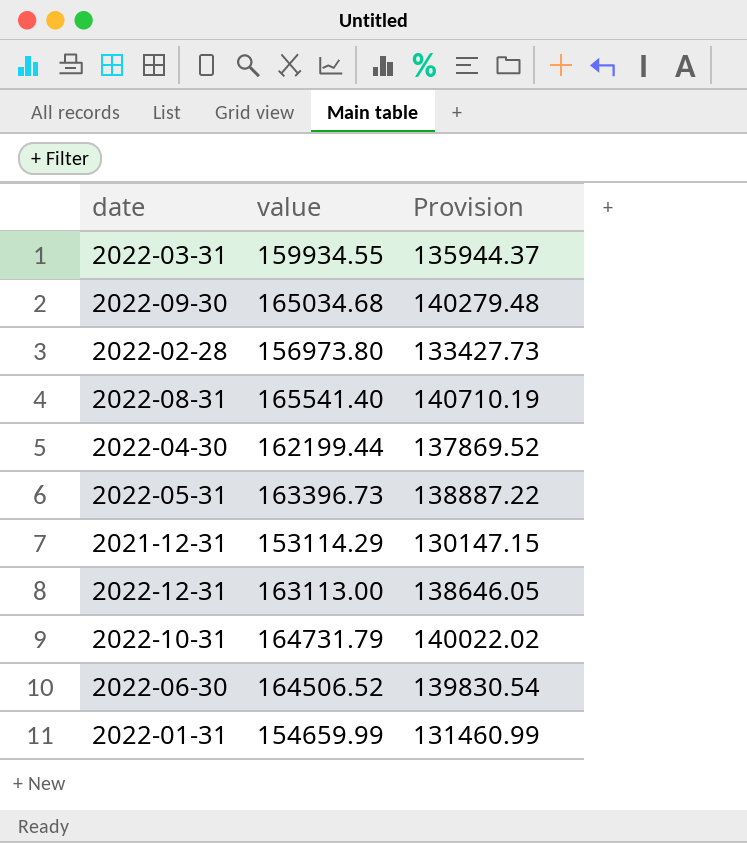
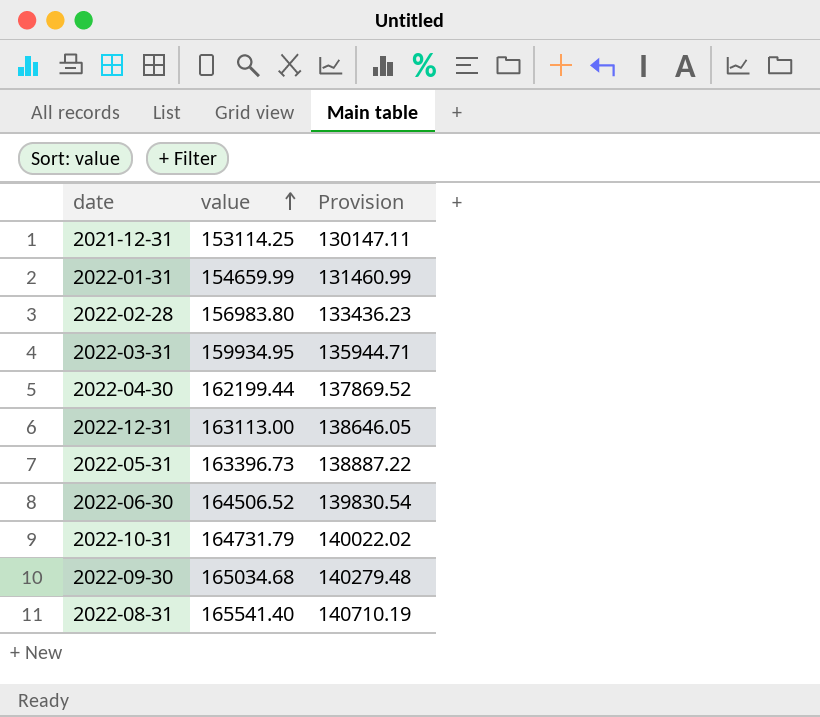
row order: none -> value ascending
2021-12-31 | value: 153114.29 -> 153114.25
2021-12-31 | Provision: 130147.15 -> 130147.11
2022-02-28 | value: 156973.80 -> 156983.80
2022-02-28 | Provision: 133427.73 -> 133436.23
2022-03-31 | value: 159934.55 -> 159934.95
2022-03-31 | Provision: 135944.37 -> 135944.71

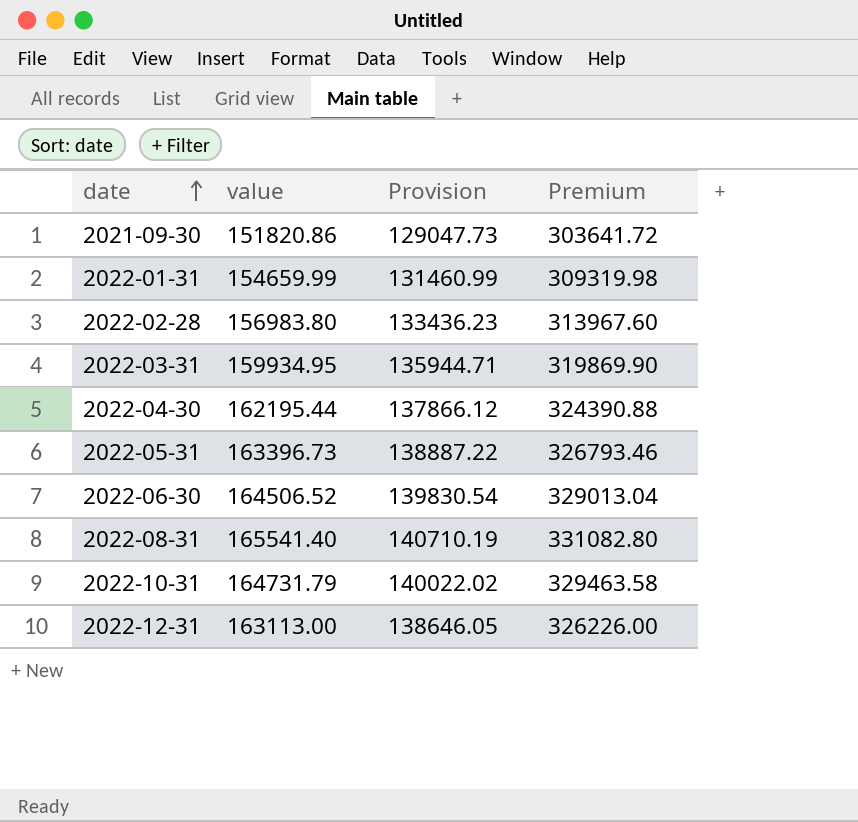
row order: value ascending -> date ascending
column Premium | formula: none -> [value] * 2
row 2021-12-31: 153114.25 | 130147.11 -> none
row 2022-09-30: 165034.68 | 140279.48 -> none
row 2021-09-30: none -> 151820.86 | 129047.73 | 303641.72
2022-04-30 | value: 162199.44 -> 162195.44
2022-04-30 | Provision: 137869.52 -> 137866.12

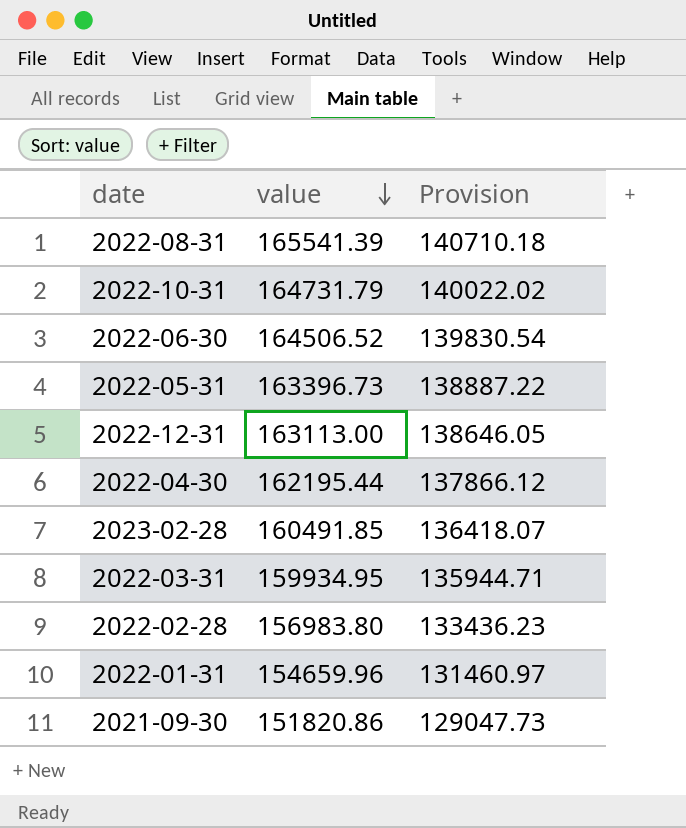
row order: date ascending -> value descending
column Premium | formula: [value] * 2 -> none
2022-08-31 | value: 165541.40 -> 165541.39
2022-08-31 | Provision: 140710.19 -> 140710.18
row 2023-02-28: none -> 160491.85 | 136418.07
2022-01-31 | value: 154659.99 -> 154659.96
2022-01-31 | Provision: 131460.99 -> 131460.97

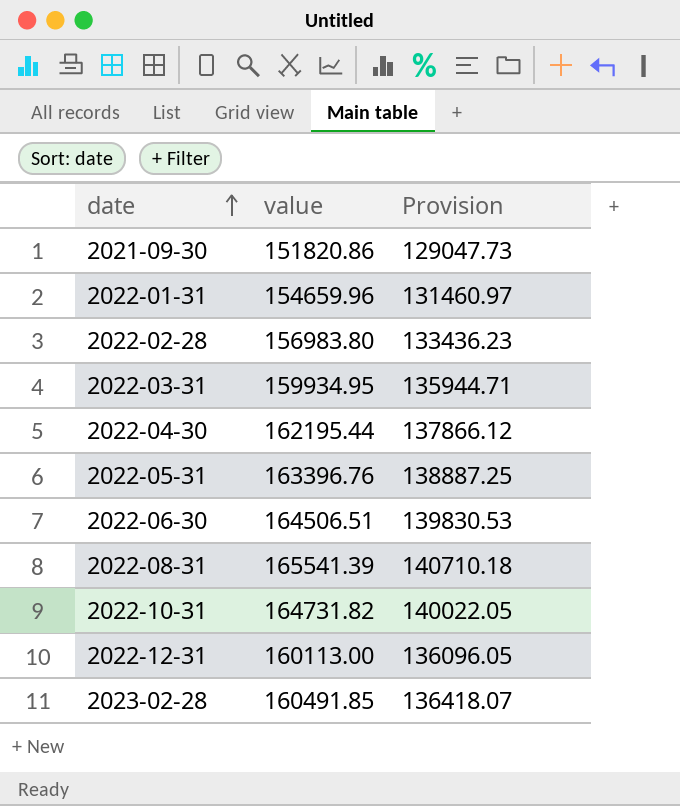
row order: value descending -> date ascending
2022-05-31 | value: 163396.73 -> 163396.76
2022-05-31 | Provision: 138887.22 -> 138887.25
2022-06-30 | value: 164506.52 -> 164506.51
2022-06-30 | Provision: 139830.54 -> 139830.53
2022-10-31 | value: 164731.79 -> 164731.82
2022-10-31 | Provision: 140022.02 -> 140022.05
2022-12-31 | value: 163113.00 -> 160113.00
2022-12-31 | Provision: 138646.05 -> 136096.05

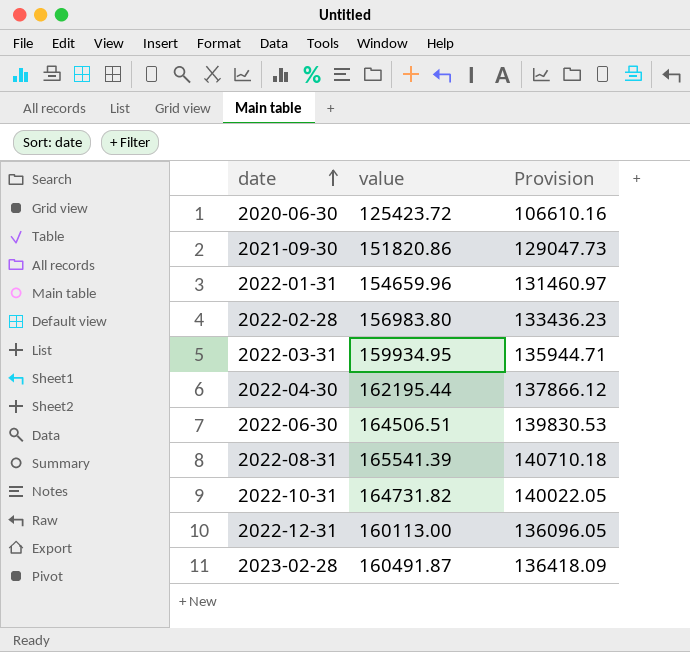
row 2022-05-31: 163396.76 | 138887.25 -> none
row 2020-06-30: none -> 125423.72 | 106610.16
2023-02-28 | value: 160491.85 -> 160491.87
2023-02-28 | Provision: 136418.07 -> 136418.09

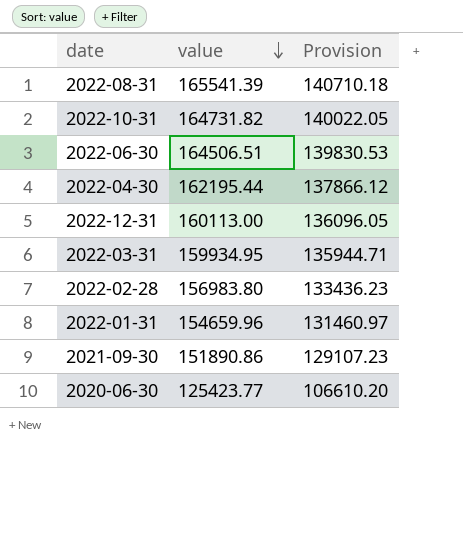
row order: date ascending -> value descending
row 2023-02-28: 160491.87 | 136418.09 -> none
2021-09-30 | value: 151820.86 -> 151890.86
2021-09-30 | Provision: 129047.73 -> 129107.23
2020-06-30 | value: 125423.72 -> 125423.77
2020-06-30 | Provision: 106610.16 -> 106610.20

